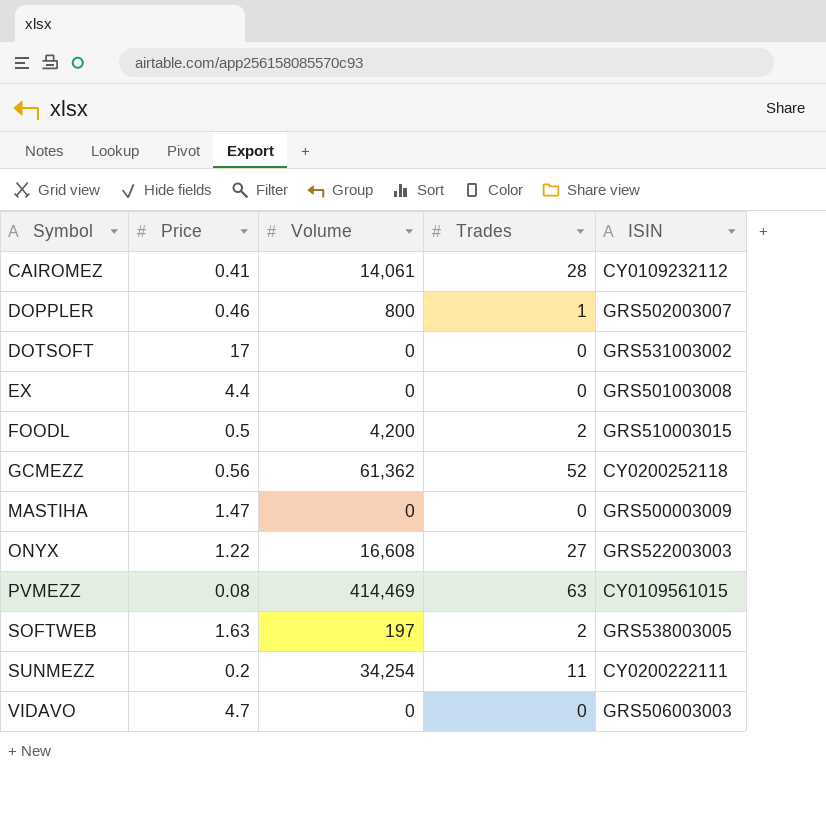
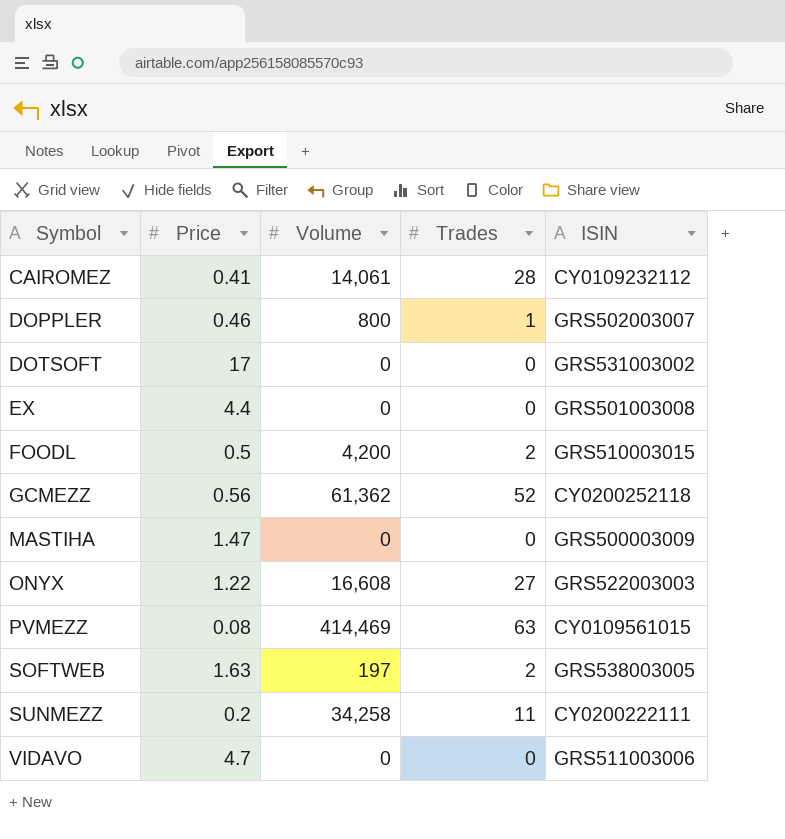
SUNMEZZ | Volume: 34,254 -> 34,258
VIDAVO | ISIN: GRS506003003 -> GRS511003006

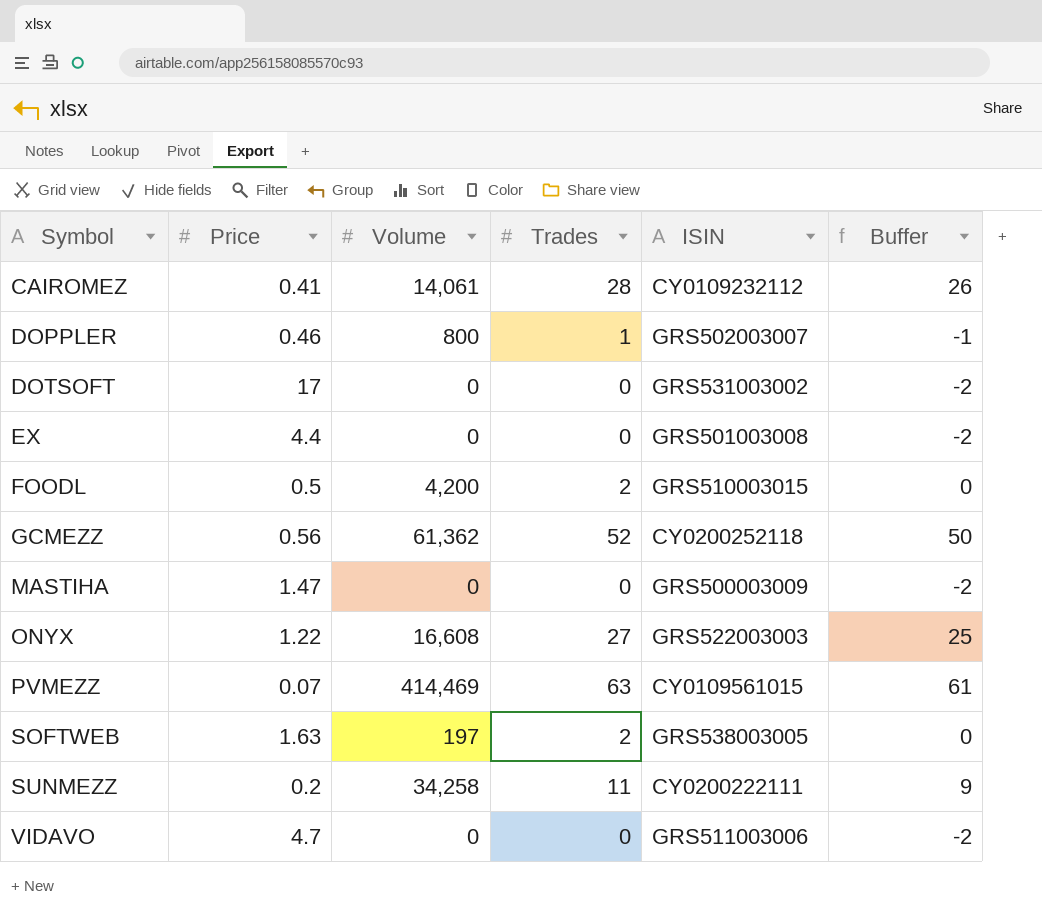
column Buffer | formula: none -> [Trades] - 2
PVMEZZ | Price: 0.08 -> 0.07

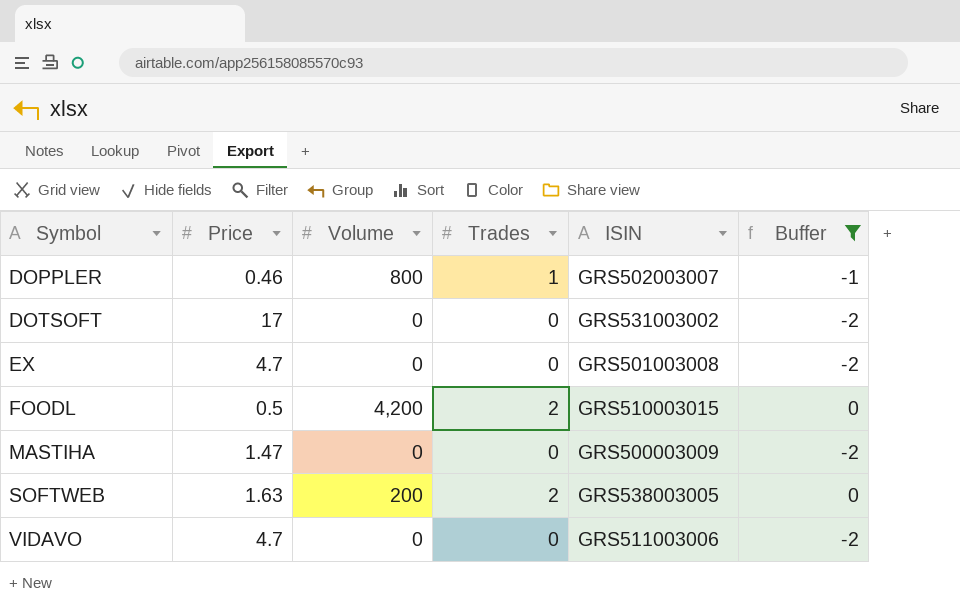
filter: none -> Buffer <= 0
EX | Price: 4.4 -> 4.7
SOFTWEB | Volume: 197 -> 200

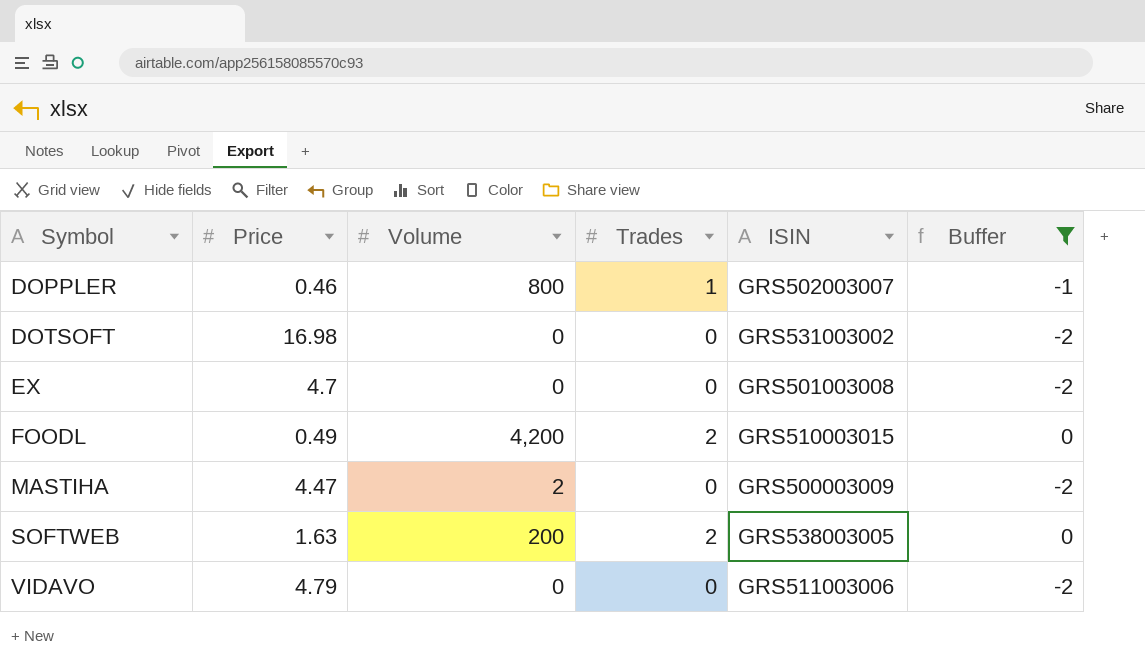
DOTSOFT | Price: 17 -> 16.98
FOODL | Price: 0.5 -> 0.49
MASTIHA | Price: 1.47 -> 4.47
MASTIHA | Volume: 0 -> 2
VIDAVO | Price: 4.7 -> 4.79

